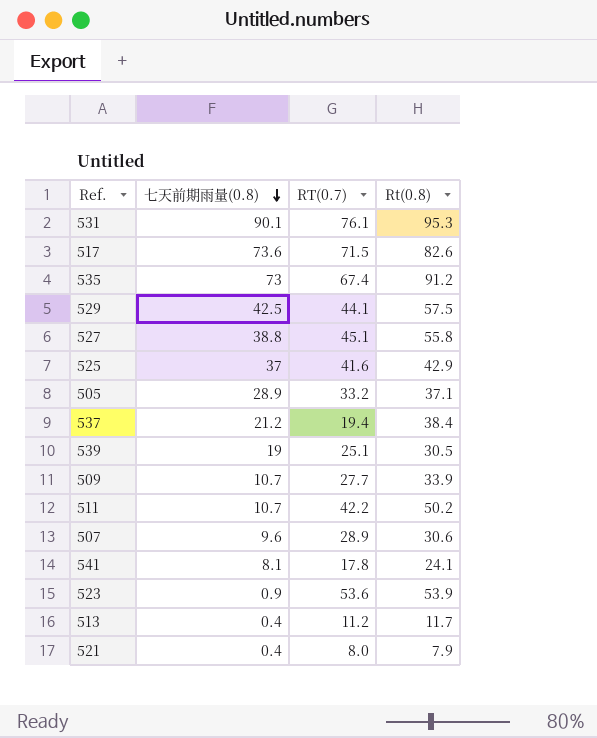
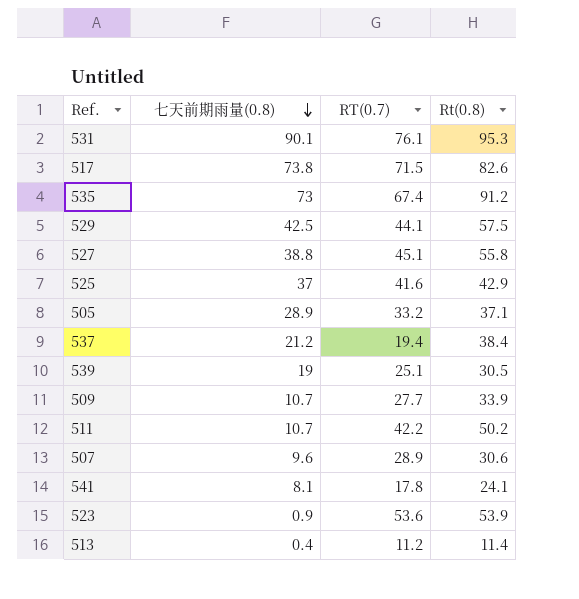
row 521: 0.4 | 8.0 | 7.9 -> none
517 | 七天前期雨量(0.8): 73.6 -> 73.8
513 | Rt(0.8): 11.7 -> 11.4

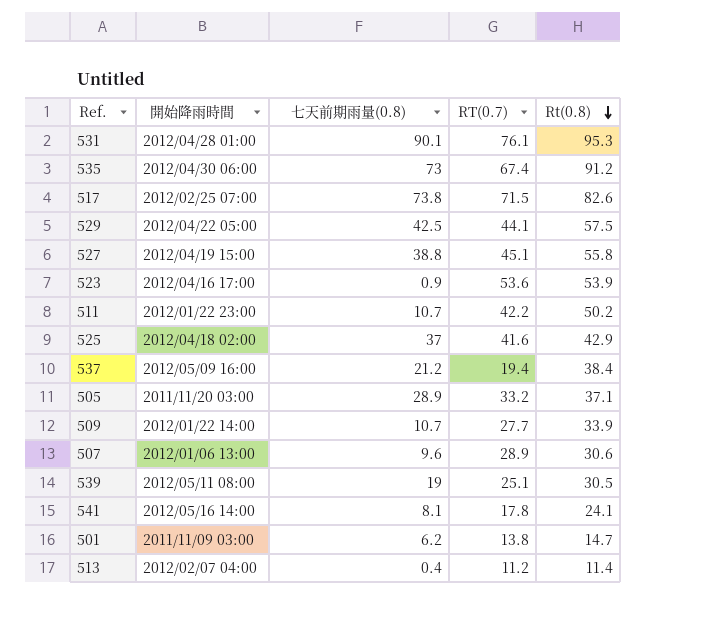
row order: 七天前期雨量(0.8) descending -> Rt(0.8) descending
column 開始降雨時間 | position: none -> 2
row 501: none -> 2011/11/09 03:00 | 6.2 | 13.8 | 14.7

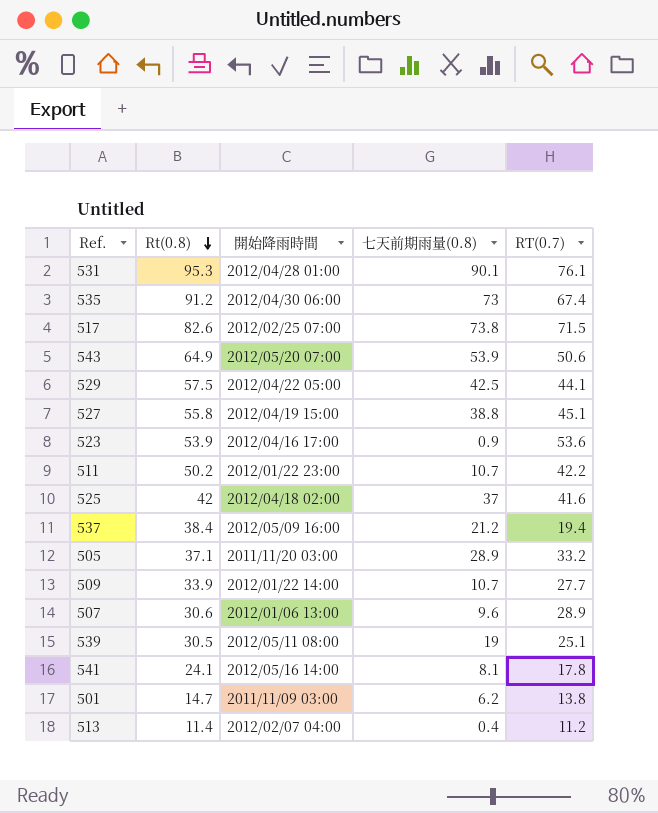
column Rt(0.8) | position: 5 -> 2
row 543: none -> 64.9 | 2012/05/20 07:00 | 53.9 | 50.6
525 | Rt(0.8): 42.9 -> 42

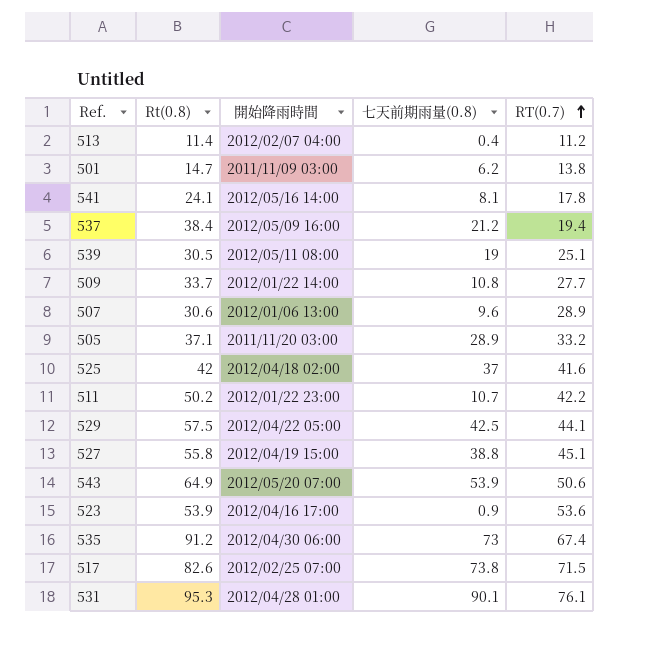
row order: Rt(0.8) descending -> RT(0.7) ascending
509 | Rt(0.8): 33.9 -> 33.7
509 | 七天前期雨量(0.8): 10.7 -> 10.8

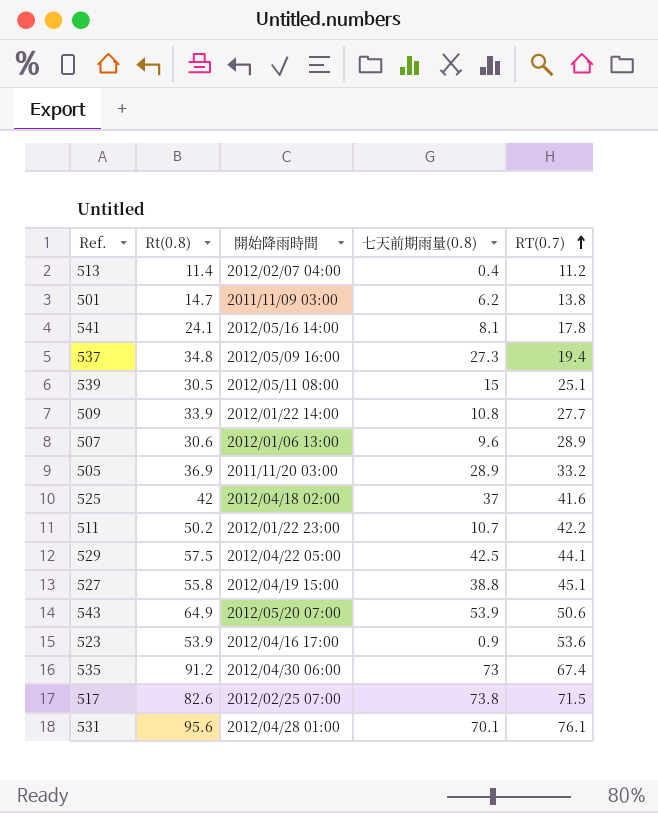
537 | Rt(0.8): 38.4 -> 34.8
537 | 七天前期雨量(0.8): 21.2 -> 27.3
539 | 七天前期雨量(0.8): 19 -> 15
509 | Rt(0.8): 33.7 -> 33.9
505 | Rt(0.8): 37.1 -> 36.9
531 | Rt(0.8): 95.3 -> 95.6
531 | 七天前期雨量(0.8): 90.1 -> 70.1

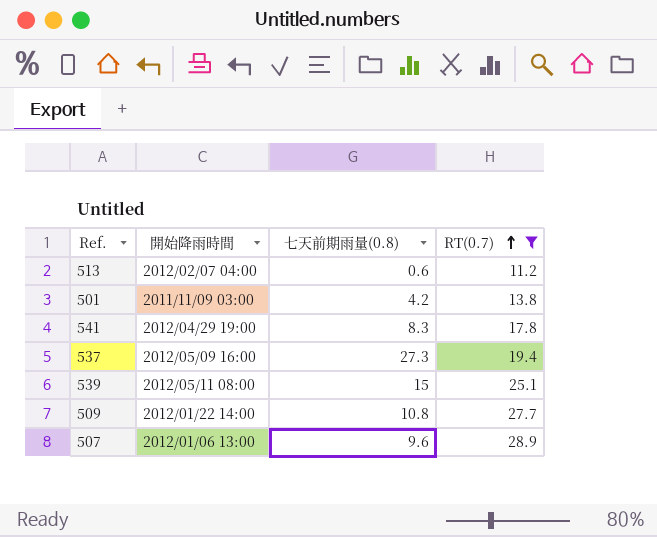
filter: none -> RT(0.7) <= 28.9
column Rt(0.8) | position: 2 -> none
513 | 七天前期雨量(0.8): 0.4 -> 0.6
501 | 七天前期雨量(0.8): 6.2 -> 4.2
541 | 開始降雨時間: 2012/05/16 14:00 -> 2012/04/29 19:00
541 | 七天前期雨量(0.8): 8.1 -> 8.3

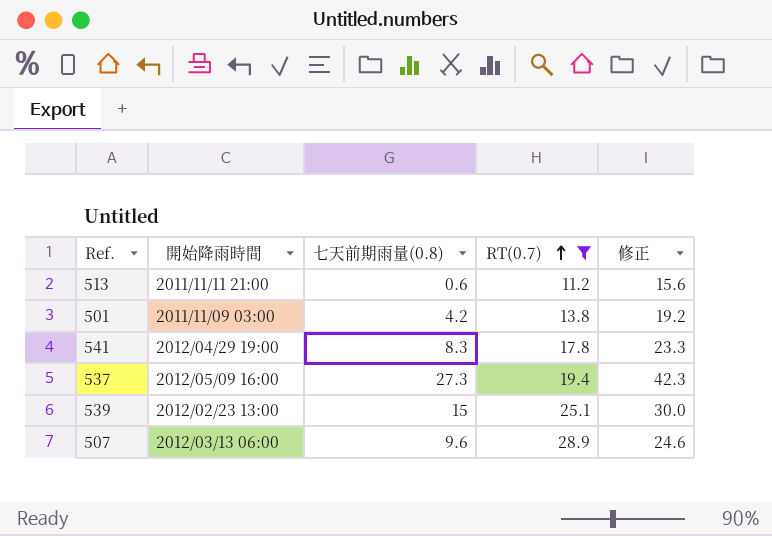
column 修正 | formula: none -> [七天前期雨量(0.8)] + 15
row 509: 2012/01/22 14:00 | 10.8 | 27.7 -> none
513 | 開始降雨時間: 2012/02/07 04:00 -> 2011/11/11 21:00
539 | 開始降雨時間: 2012/05/11 08:00 -> 2012/02/23 13:00
507 | 開始降雨時間: 2012/01/06 13:00 -> 2012/03/13 06:00

